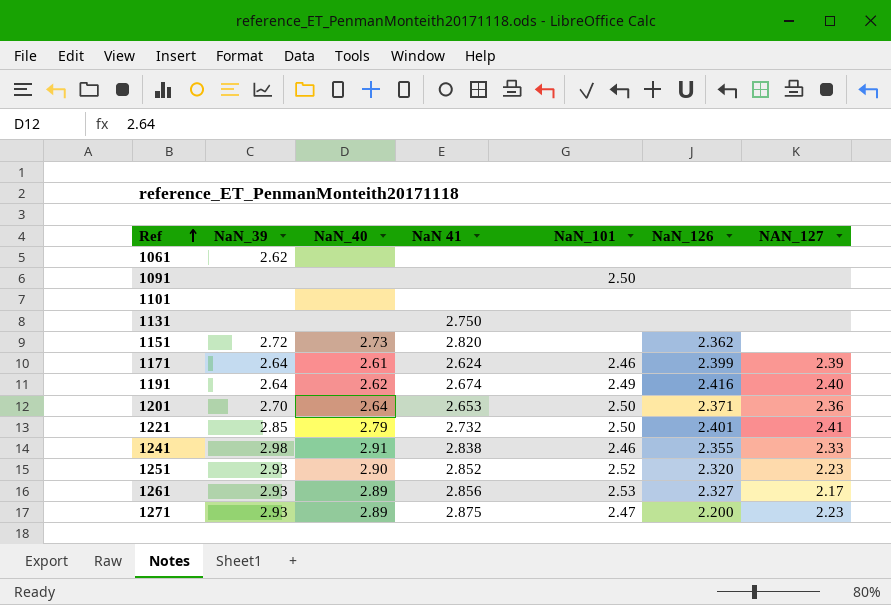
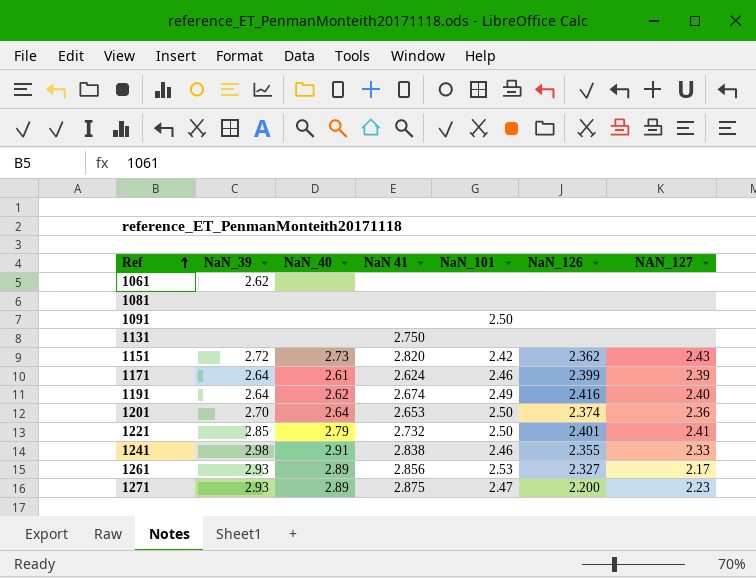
row 1101: none | none | none | none | none | none -> none
row 1251: 2.93 | 2.90 | 2.852 | 2.52 | 2.320 | 2.23 -> none
row 1081: none -> none | none | none | none | none | none
1151 | NaN_101: none -> 2.42
1151 | NAN_127: none -> 2.43
1201 | NaN_126: 2.371 -> 2.374

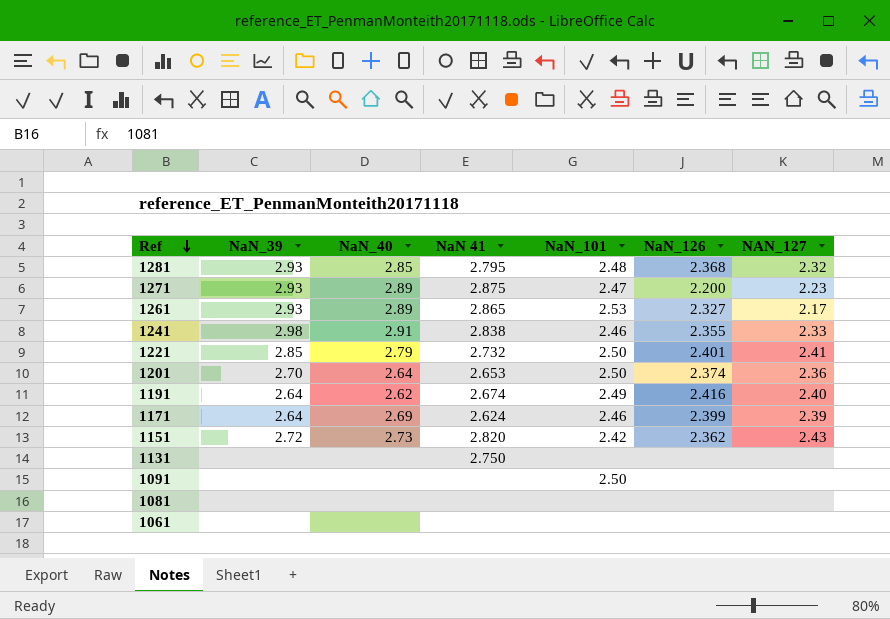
row order: Ref ascending -> Ref descending
row 1281: none -> 2.93 | 2.85 | 2.795 | 2.48 | 2.368 | 2.32
1261 | NaN 41: 2.856 -> 2.865
1171 | NaN_40: 2.61 -> 2.69
1061 | NaN_39: 2.62 -> none

